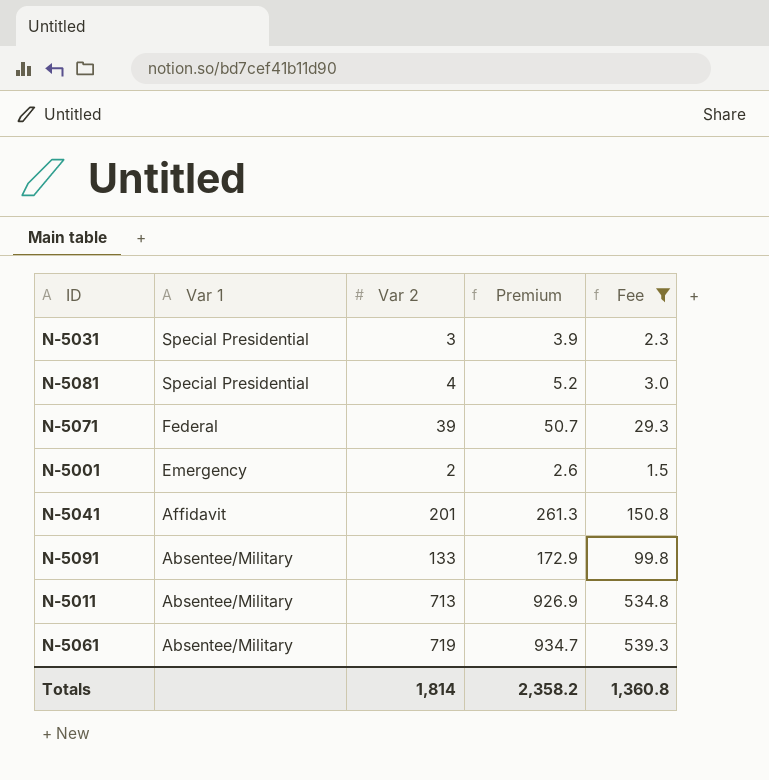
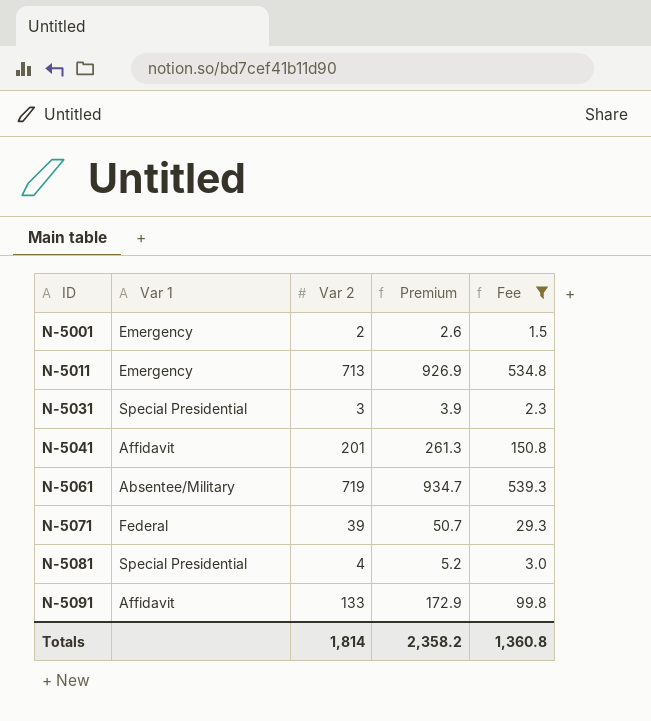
row order: Var 1 descending -> ID ascending
N-5011 | Var 1: Absentee/Military -> Emergency
N-5091 | Var 1: Absentee/Military -> Affidavit

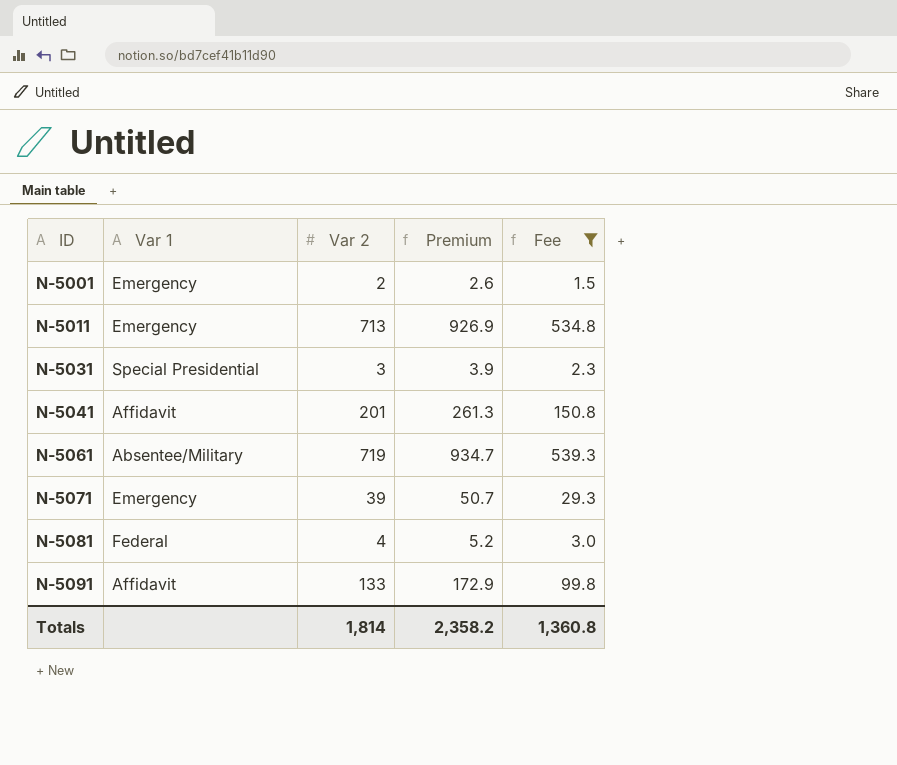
N-5071 | Var 1: Federal -> Emergency
N-5081 | Var 1: Special Presidential -> Federal

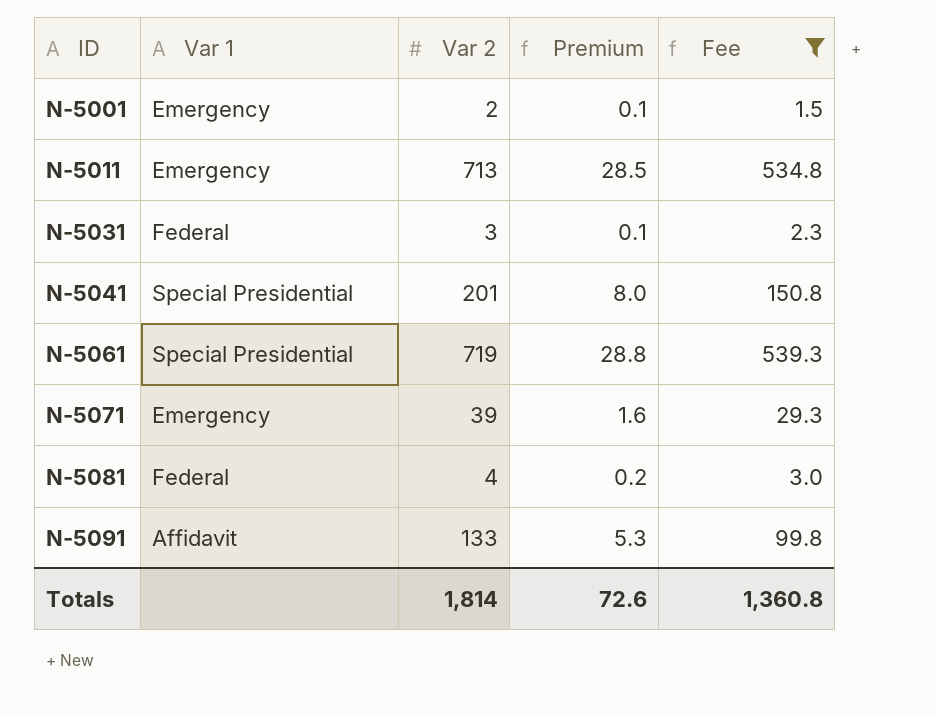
column Premium | formula: [Var 2] * 1.3 -> [Var 2] * 0.04
N-5031 | Var 1: Special Presidential -> Federal
N-5041 | Var 1: Affidavit -> Special Presidential
N-5061 | Var 1: Absentee/Military -> Special Presidential
Totals | Premium: 2,358.2 -> 72.6

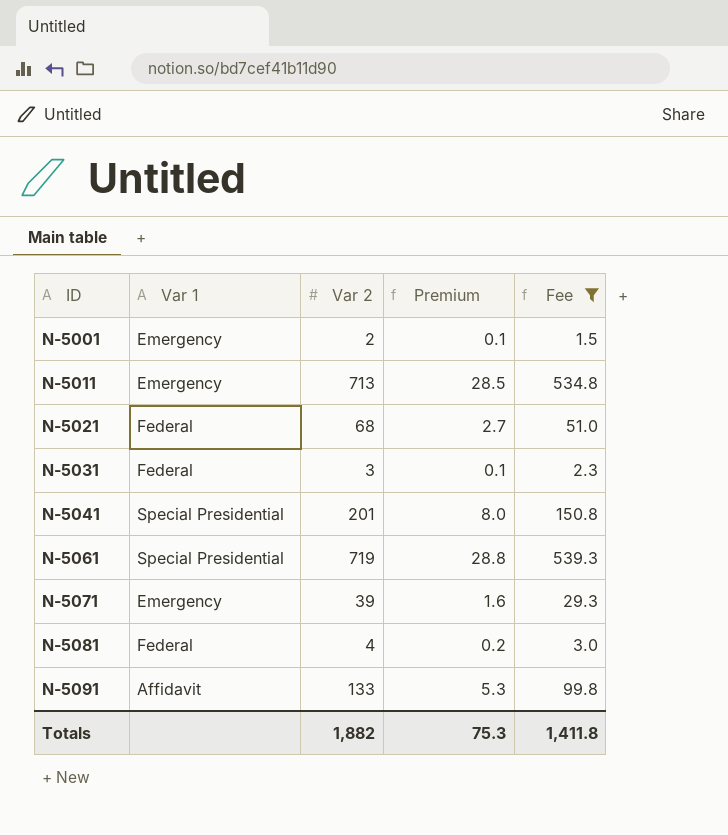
row N-5021: none -> Federal | 68 | 2.7 | 51.0
Totals | Var 2: 1,814 -> 1,882
Totals | Premium: 72.6 -> 75.3
Totals | Fee: 1,360.8 -> 1,411.8

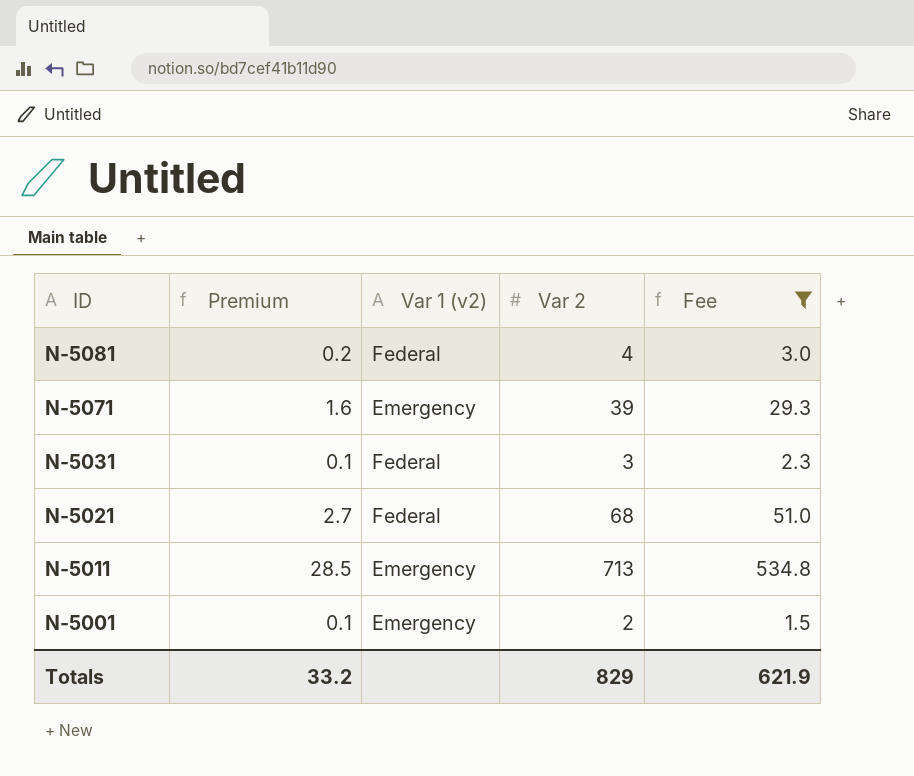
row order: ID ascending -> ID descending
column Premium | position: 4 -> 2
column name: Var 1 -> Var 1 (v2)
row N-5041: Special Presidential | 201 | 8.0 | 150.8 -> none
row N-5061: Special Presidential | 719 | 28.8 | 539.3 -> none
row N-5091: Affidavit | 133 | 5.3 | 99.8 -> none
Totals | Premium: 75.3 -> 33.2
Totals | Var 2: 1,882 -> 829
Totals | Fee: 1,411.8 -> 621.9

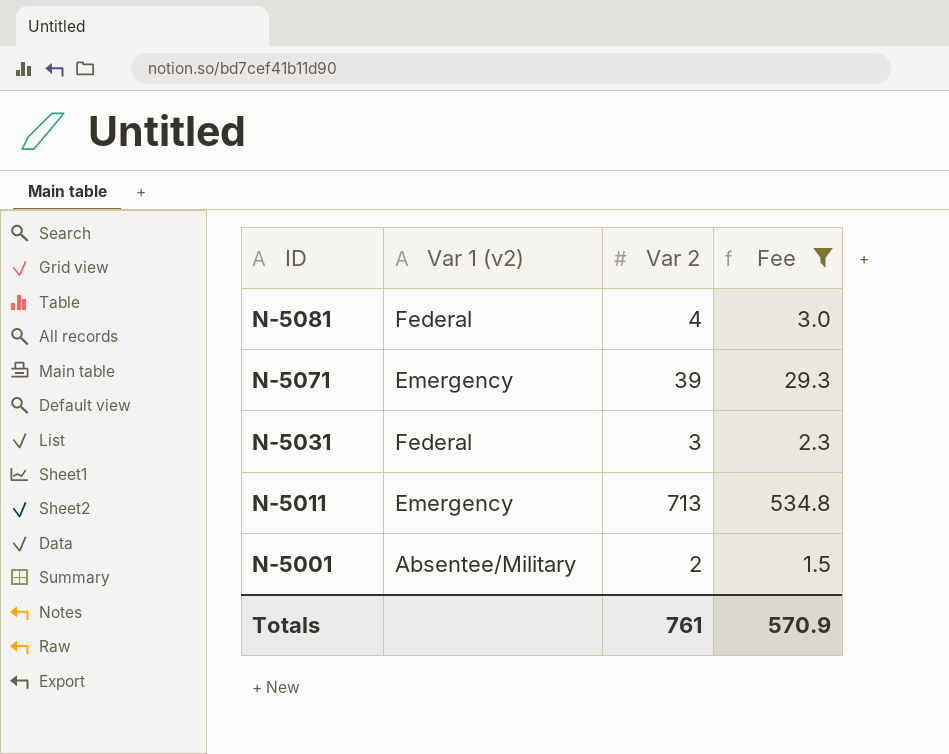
column Premium | formula: [Var 2] * 0.04 -> none
row N-5021: 2.7 | Federal | 68 | 51.0 -> none
N-5001 | Var 1 (v2): Emergency -> Absentee/Military
Totals | Var 2: 829 -> 761
Totals | Fee: 621.9 -> 570.9

